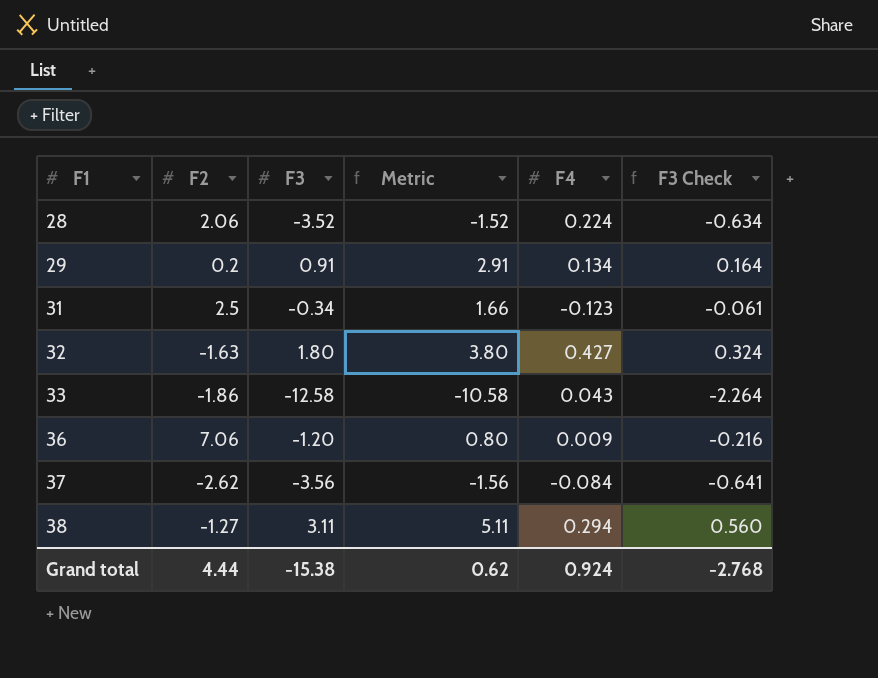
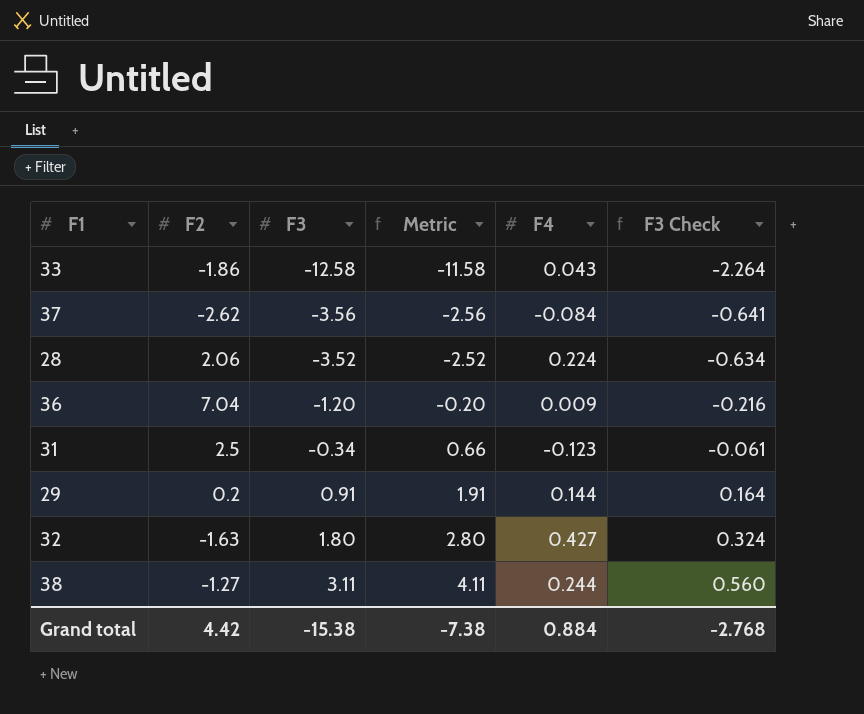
row order: F1 ascending -> F3 ascending
column Metric | formula: [F3] + 2 -> [F3] + 1
36 | F2: 7.06 -> 7.04
29 | F4: 0.134 -> 0.144
38 | F4: 0.294 -> 0.244
Grand total | F2: 4.44 -> 4.42
Grand total | Metric: 0.62 -> -7.38
Grand total | F4: 0.924 -> 0.884

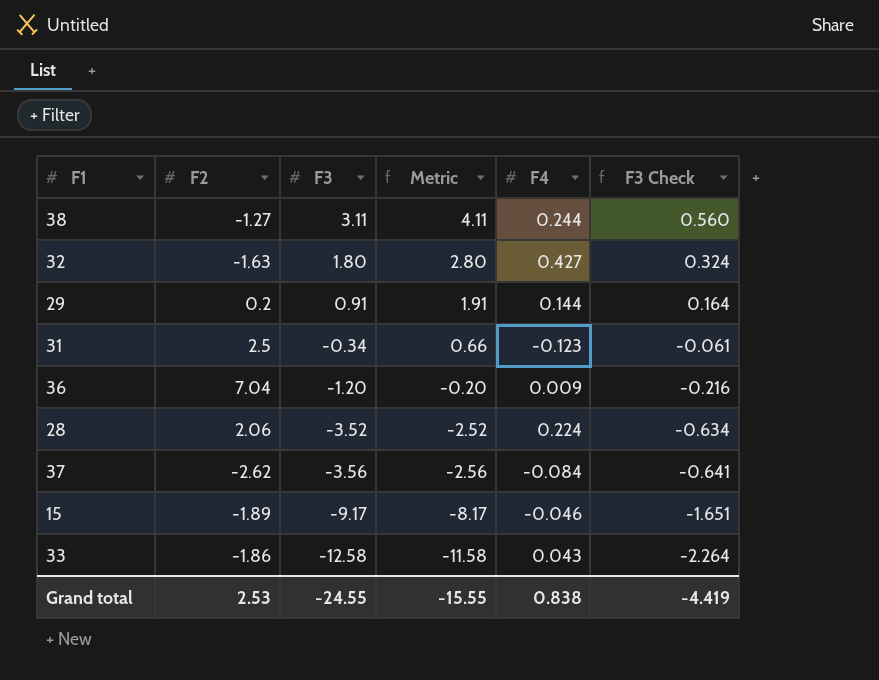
row order: F3 ascending -> F3 descending
row 15: none -> -1.89 | -9.17 | -8.17 | -0.046 | -1.651
Grand total | F2: 4.42 -> 2.53
Grand total | F3: -15.38 -> -24.55
Grand total | Metric: -7.38 -> -15.55
Grand total | F4: 0.884 -> 0.838
Grand total | F3 Check: -2.768 -> -4.419

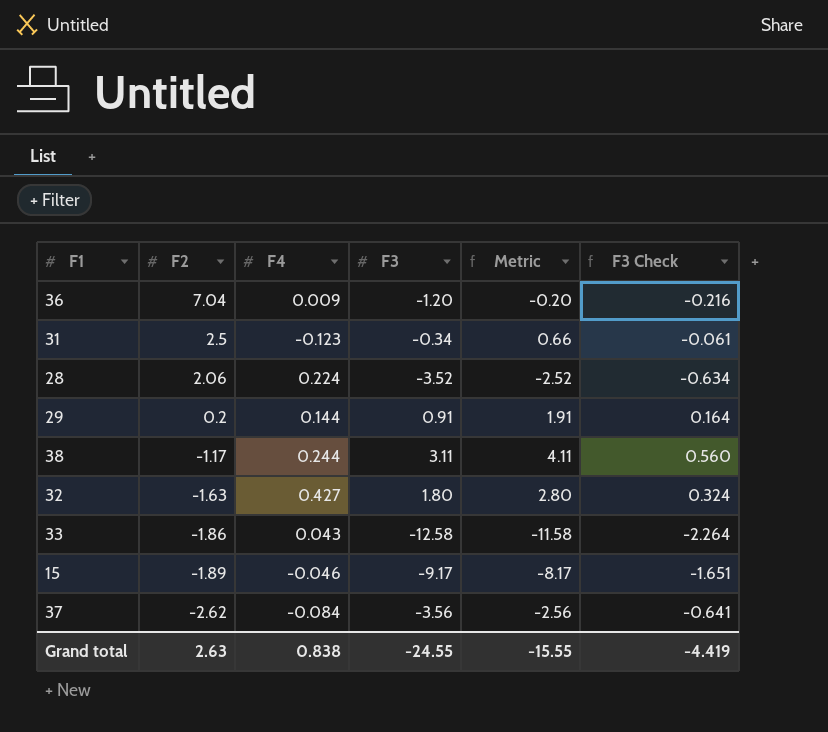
row order: F3 descending -> F2 descending
column F4 | position: 5 -> 3
38 | F2: -1.27 -> -1.17
Grand total | F2: 2.53 -> 2.63

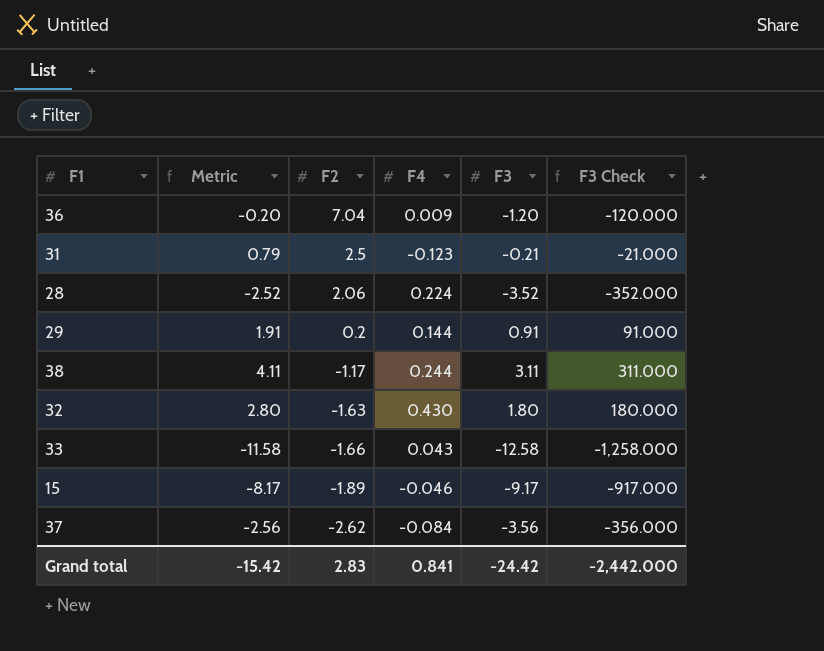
column Metric | position: 5 -> 2
column F3 Check | formula: [F3] * 0.18 -> [F3] * 100
31 | Metric: 0.66 -> 0.79
31 | F3: -0.34 -> -0.21
32 | F4: 0.427 -> 0.430
33 | F2: -1.86 -> -1.66
Grand total | Metric: -15.55 -> -15.42
Grand total | F2: 2.63 -> 2.83
Grand total | F4: 0.838 -> 0.841
Grand total | F3: -24.55 -> -24.42
Grand total | F3 Check: -4.419 -> -2,442.000

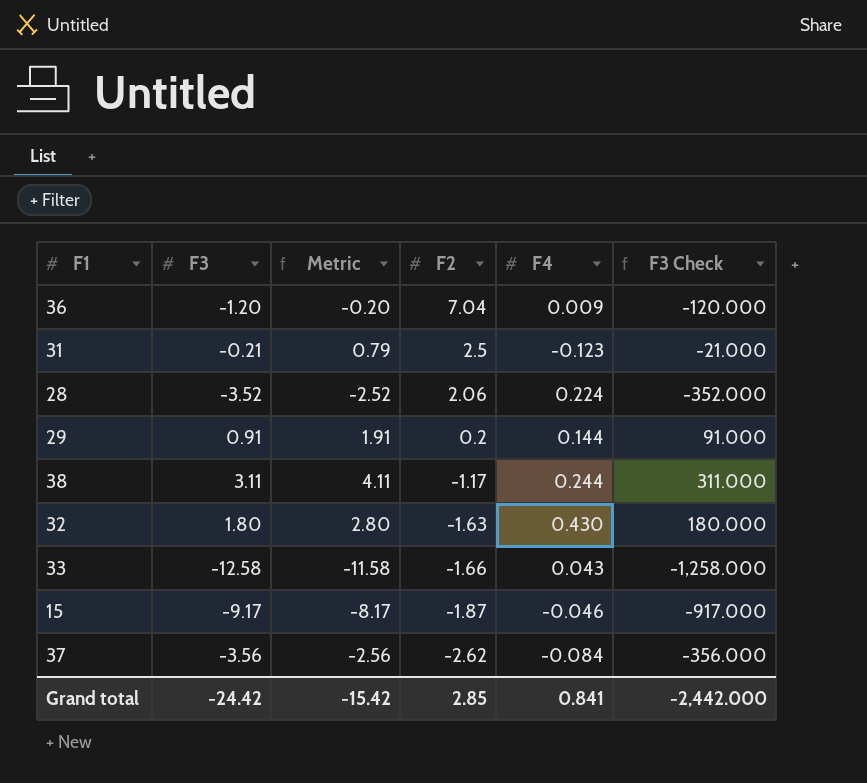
column F3 | position: 5 -> 2
15 | F2: -1.89 -> -1.87
Grand total | F2: 2.83 -> 2.85

